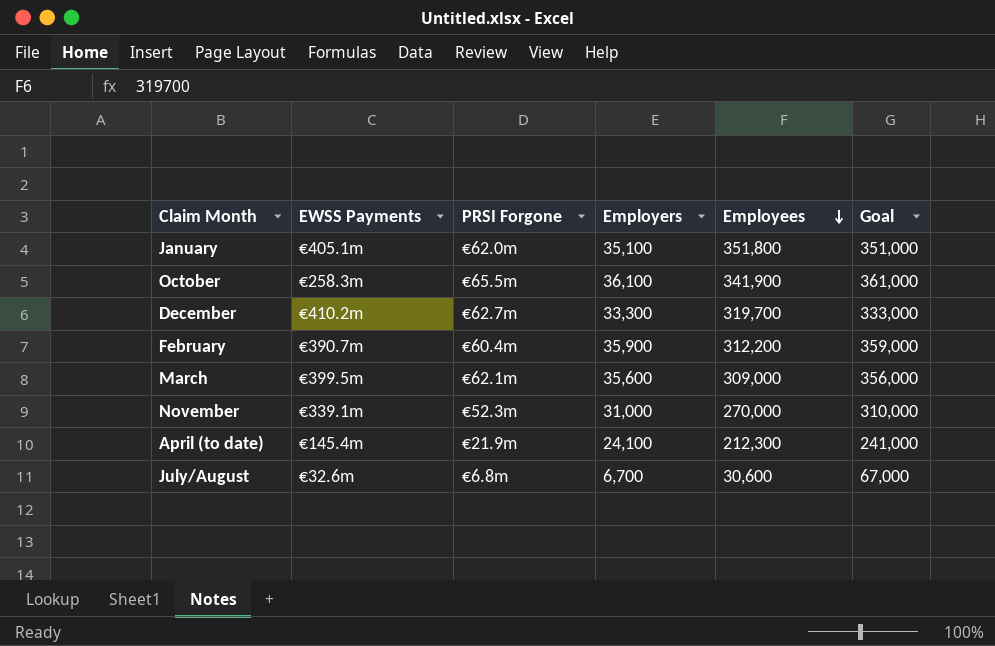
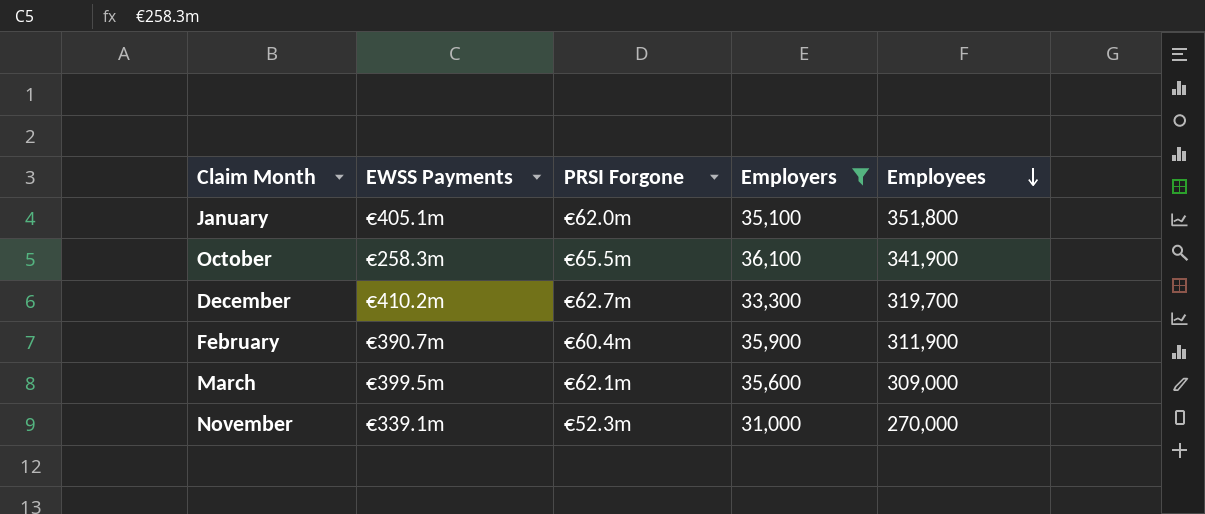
filter: none -> Employers >= 31,000
column Goal | formula: [Employers] * 10 -> none
February | Employees: 312,200 -> 311,900

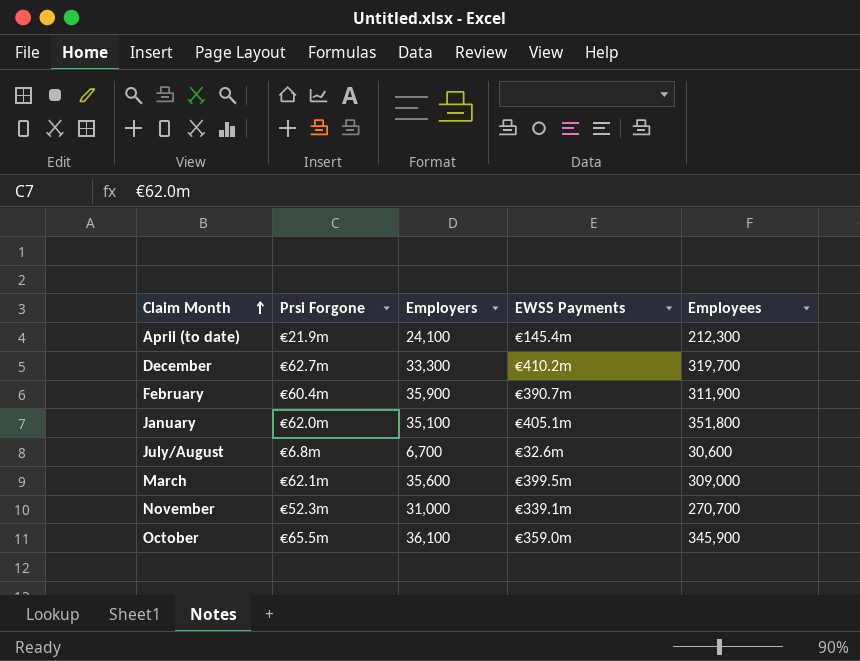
filter: Employers >= 31,000 -> none
row order: Employees descending -> Claim Month ascending
column name: PRSI Forgone -> Prsi Forgone
column EWSS Payments | position: 2 -> 4
November | Employees: 270,000 -> 270,700
October | EWSS Payments: €258.3m -> €359.0m
October | Employees: 341,900 -> 345,900

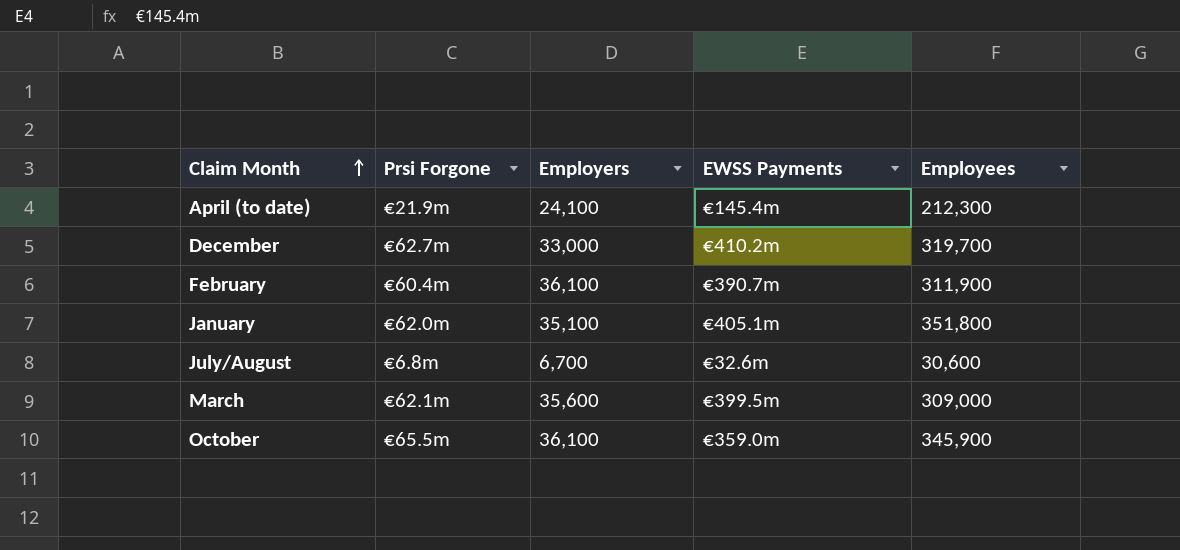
row November: €52.3m | 31,000 | €339.1m | 270,700 -> none
December | Employers: 33,300 -> 33,000
February | Employers: 35,900 -> 36,100

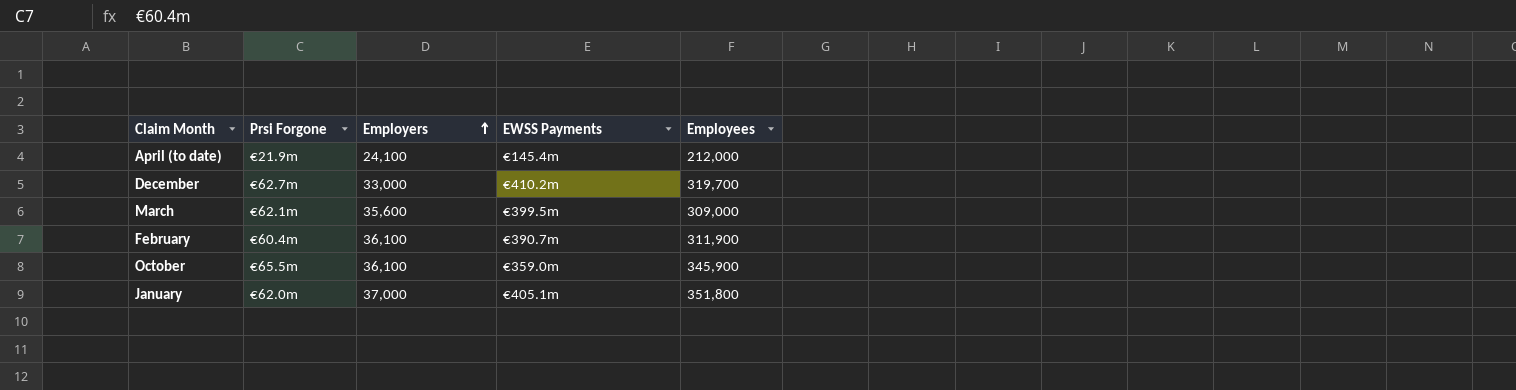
row order: Claim Month ascending -> Employers ascending
row July/August: €6.8m | 6,700 | €32.6m | 30,600 -> none
April (to date) | Employees: 212,300 -> 212,000
January | Employers: 35,100 -> 37,000

